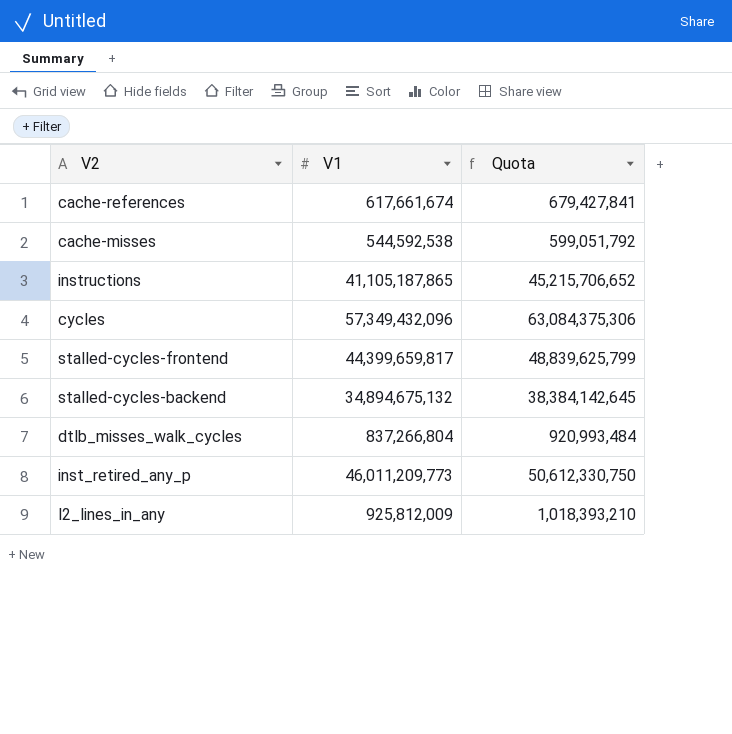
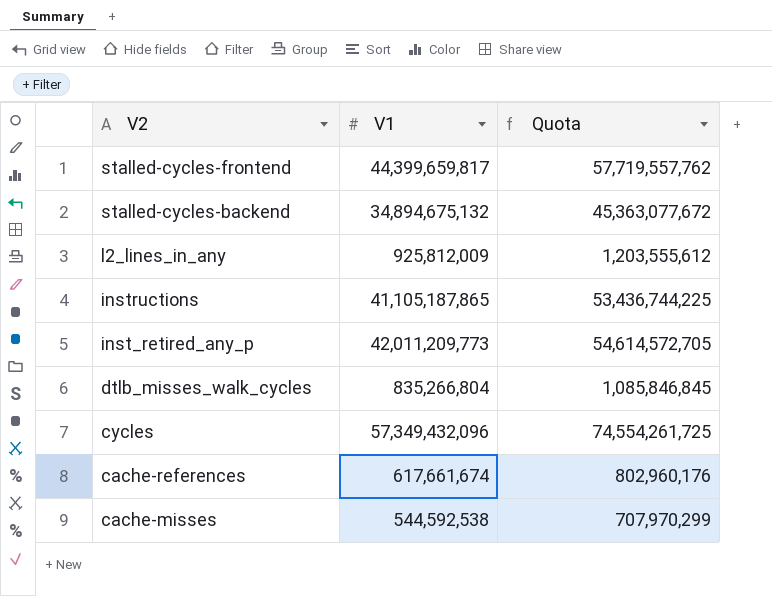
row order: none -> V2 descending
column Quota | formula: [V1] * 1.1 -> [V1] * 1.3
inst_retired_any_p | V1: 46,011,209,773 -> 42,011,209,773
dtlb_misses_walk_cycles | V1: 837,266,804 -> 835,266,804

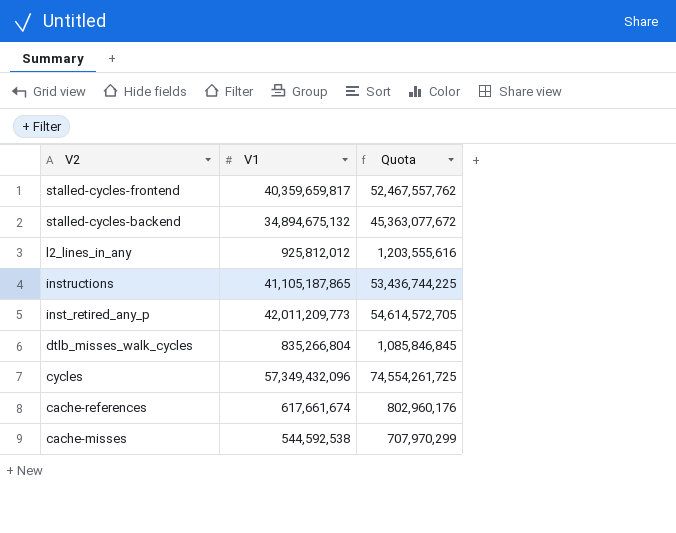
stalled-cycles-frontend | V1: 44,399,659,817 -> 40,359,659,817
stalled-cycles-frontend | Quota: 57,719,557,762 -> 52,467,557,762
l2_lines_in_any | V1: 925,812,009 -> 925,812,012
l2_lines_in_any | Quota: 1,203,555,612 -> 1,203,555,616

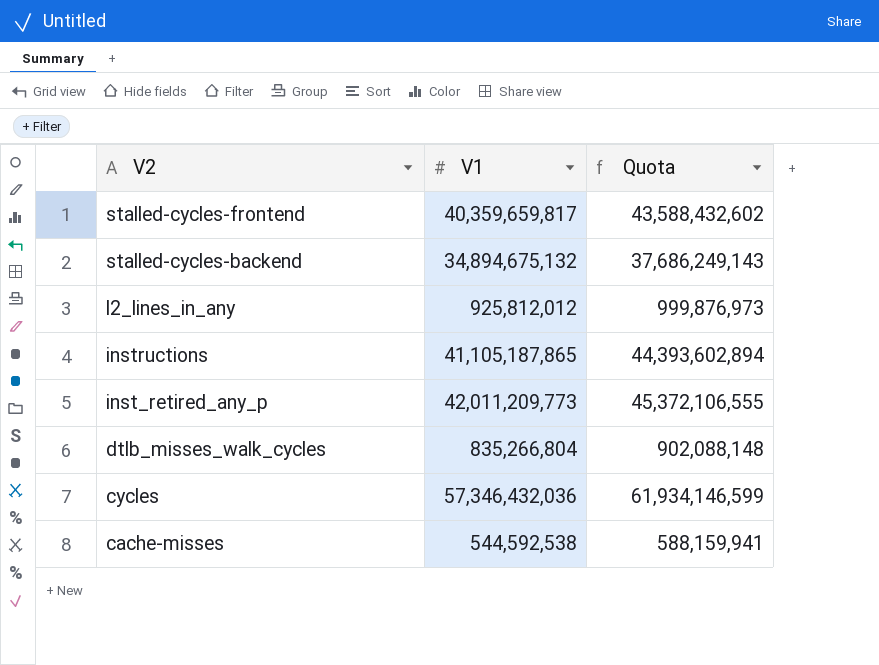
column Quota | formula: [V1] * 1.3 -> [V1] * 1.08
row cache-references: 617,661,674 | 802,960,176 -> none
cycles | V1: 57,349,432,096 -> 57,346,432,036

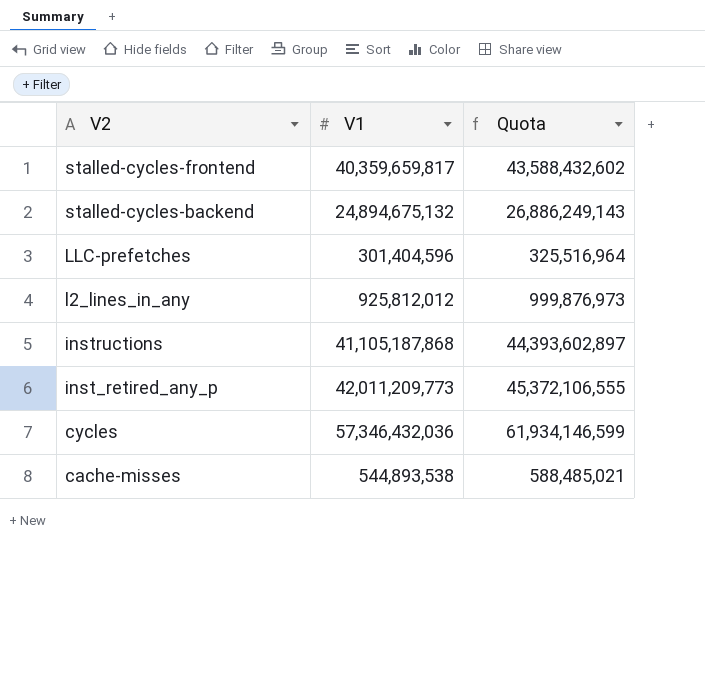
row dtlb_misses_walk_cycles: 835,266,804 | 902,088,148 -> none
stalled-cycles-backend | V1: 34,894,675,132 -> 24,894,675,132
stalled-cycles-backend | Quota: 37,686,249,143 -> 26,886,249,143
row LLC-prefetches: none -> 301,404,596 | 325,516,964
instructions | V1: 41,105,187,865 -> 41,105,187,868
instructions | Quota: 44,393,602,894 -> 44,393,602,897
cache-misses | V1: 544,592,538 -> 544,893,538
cache-misses | Quota: 588,159,941 -> 588,485,021

